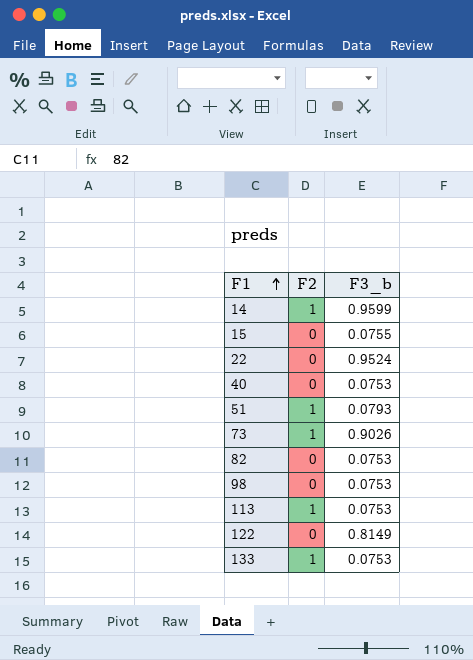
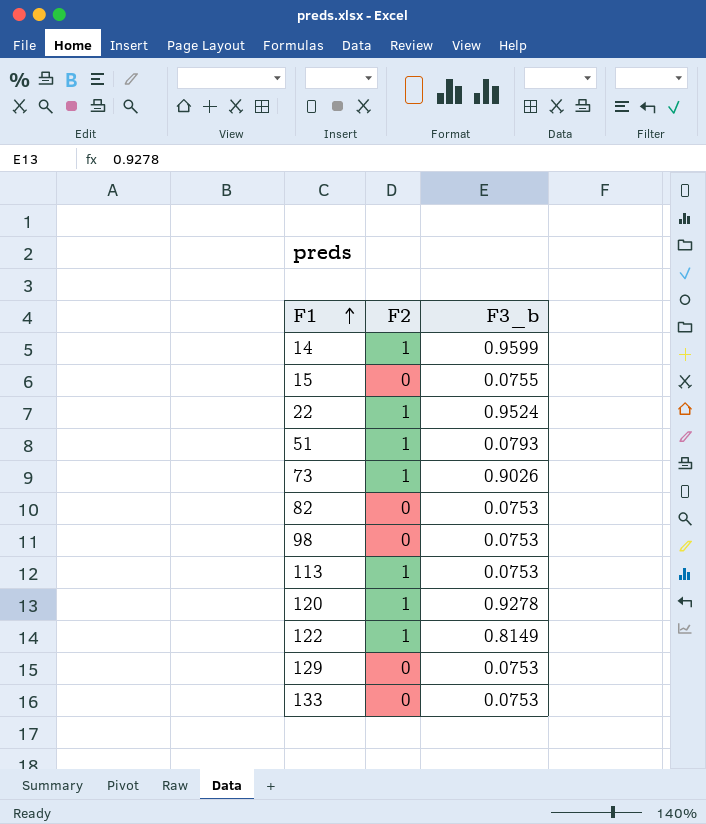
row 40: 0 | 0.0753 -> none
22 | F2: 0 -> 1
row 120: none -> 1 | 0.9278
122 | F2: 0 -> 1
row 129: none -> 0 | 0.0753
133 | F2: 1 -> 0

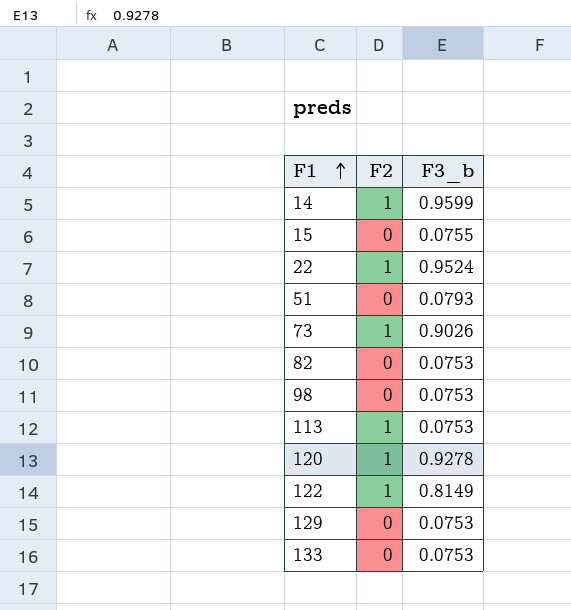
51 | F2: 1 -> 0

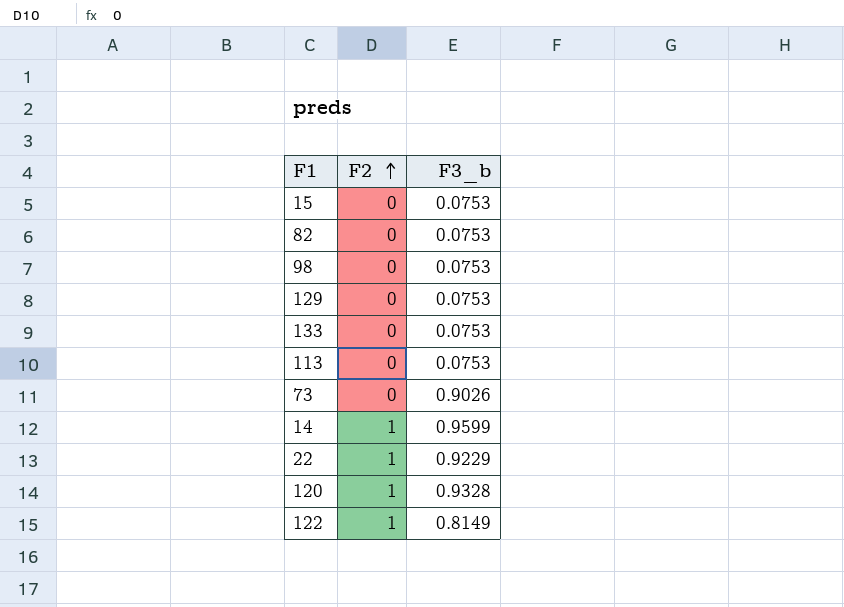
row order: F1 ascending -> F2 ascending
row 51: 0 | 0.0793 -> none
15 | F3_b: 0.0755 -> 0.0753
113 | F2: 1 -> 0
73 | F2: 1 -> 0
22 | F3_b: 0.9524 -> 0.9229
120 | F3_b: 0.9278 -> 0.9328

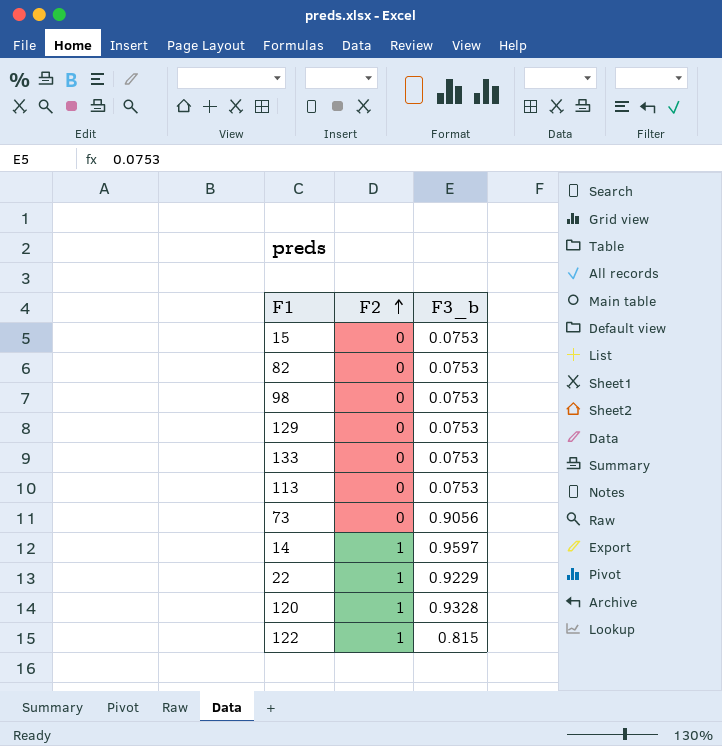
73 | F3_b: 0.9026 -> 0.9056
14 | F3_b: 0.9599 -> 0.9597
122 | F3_b: 0.8149 -> 0.815

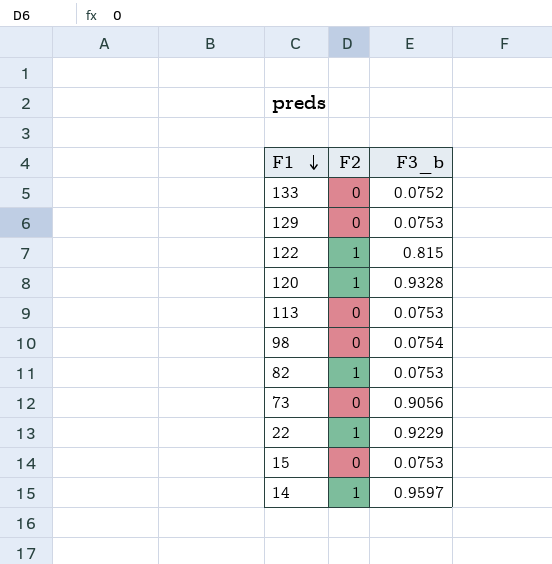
row order: F2 ascending -> F1 descending
133 | F3_b: 0.0753 -> 0.0752
98 | F3_b: 0.0753 -> 0.0754
82 | F2: 0 -> 1

